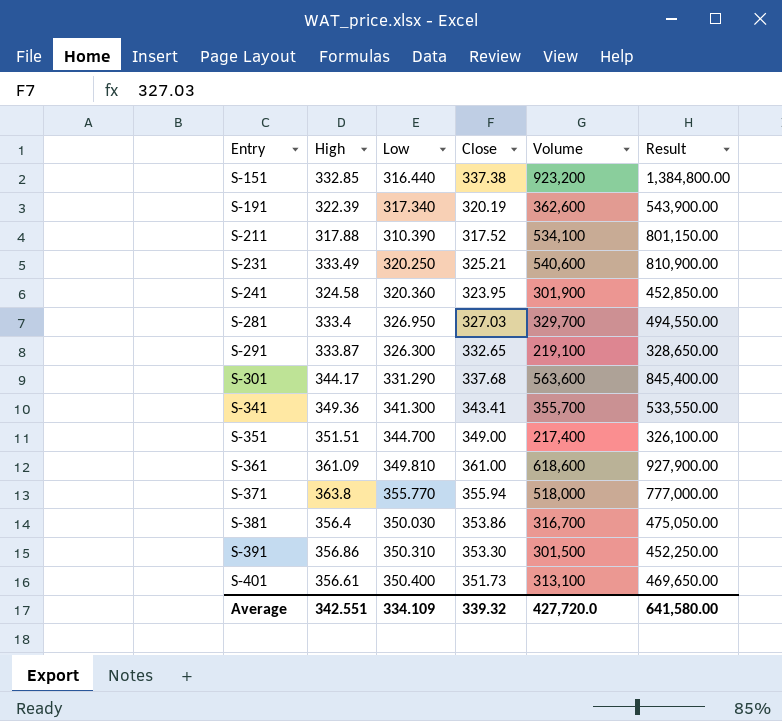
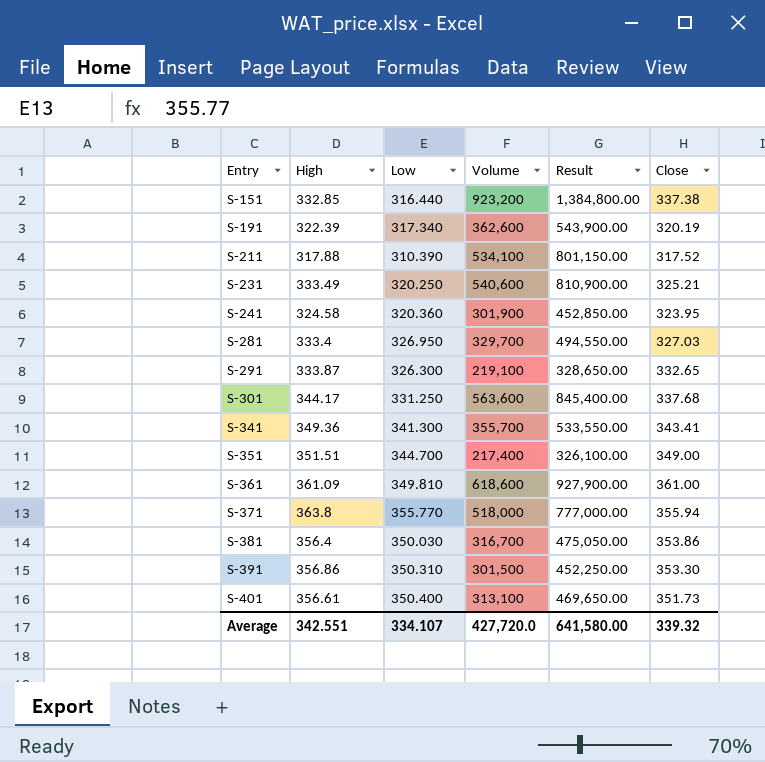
column Close | position: 4 -> 6
S-301 | Low: 331.290 -> 331.250
Average | Low: 334.109 -> 334.107

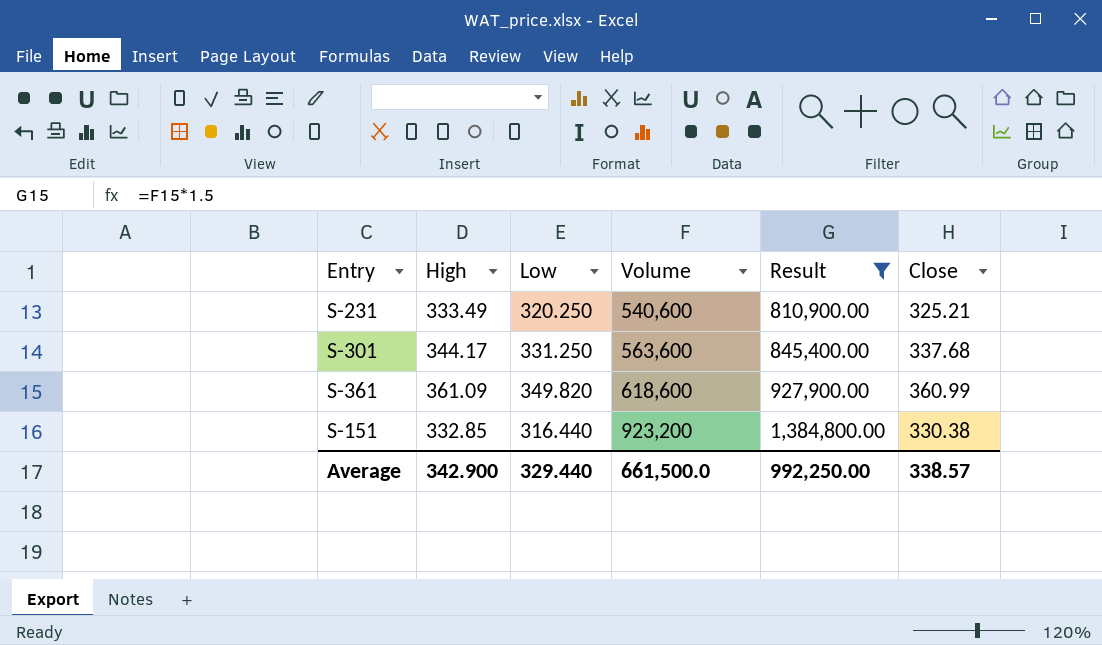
filter: none -> Result >= 810,900.00
row order: Entry ascending -> Volume ascending
S-361 | Low: 349.810 -> 349.820
S-361 | Close: 361.00 -> 360.99
S-151 | Close: 337.38 -> 330.38
Average | High: 342.551 -> 342.900
Average | Low: 334.107 -> 329.440
Average | Volume: 427,720.0 -> 661,500.0
Average | Result: 641,580.00 -> 992,250.00
Average | Close: 339.32 -> 338.57

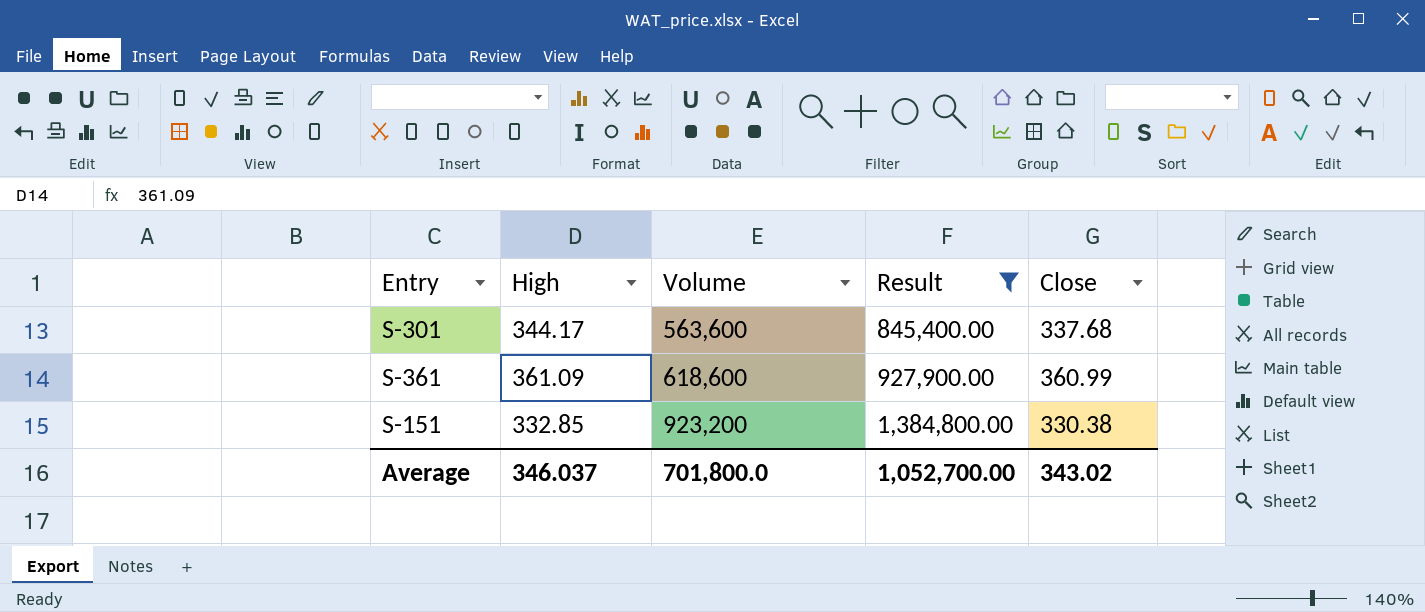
column Low | position: 3 -> none
row S-231: 333.49 | 320.250 | 540,600 | 810,900.00 | 325.21 -> none
Average | High: 342.900 -> 346.037
Average | Volume: 661,500.0 -> 701,800.0
Average | Result: 992,250.00 -> 1,052,700.00
Average | Close: 338.57 -> 343.02

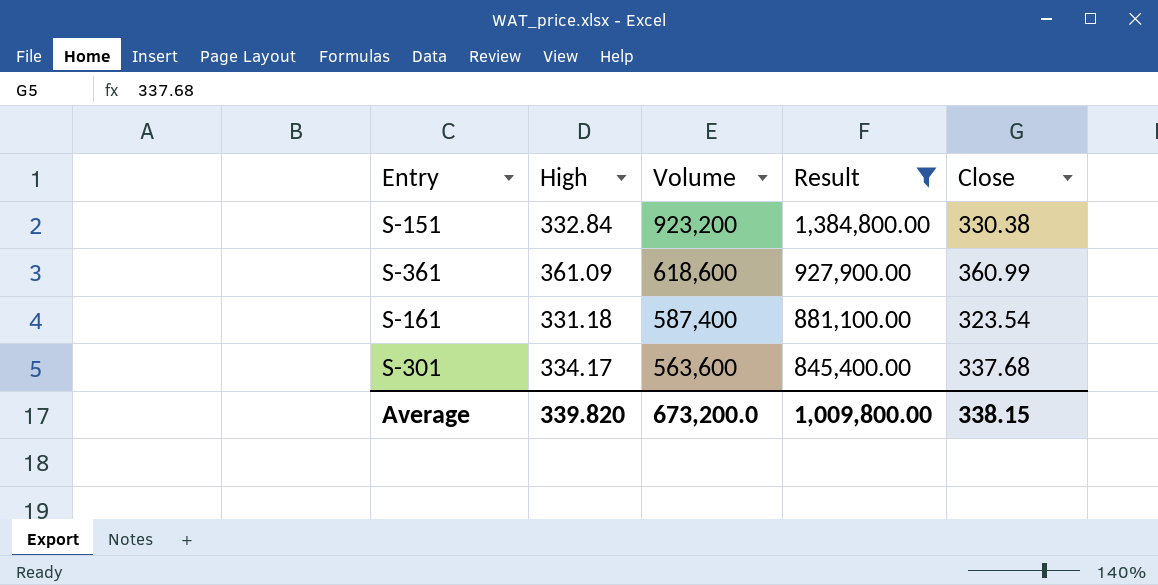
row order: Volume ascending -> Volume descending
S-151 | High: 332.85 -> 332.84
row S-161: none -> 331.18 | 587,400 | 881,100.00 | 323.54
S-301 | High: 344.17 -> 334.17
Average | High: 346.037 -> 339.820
Average | Volume: 701,800.0 -> 673,200.0
Average | Result: 1,052,700.00 -> 1,009,800.00
Average | Close: 343.02 -> 338.15

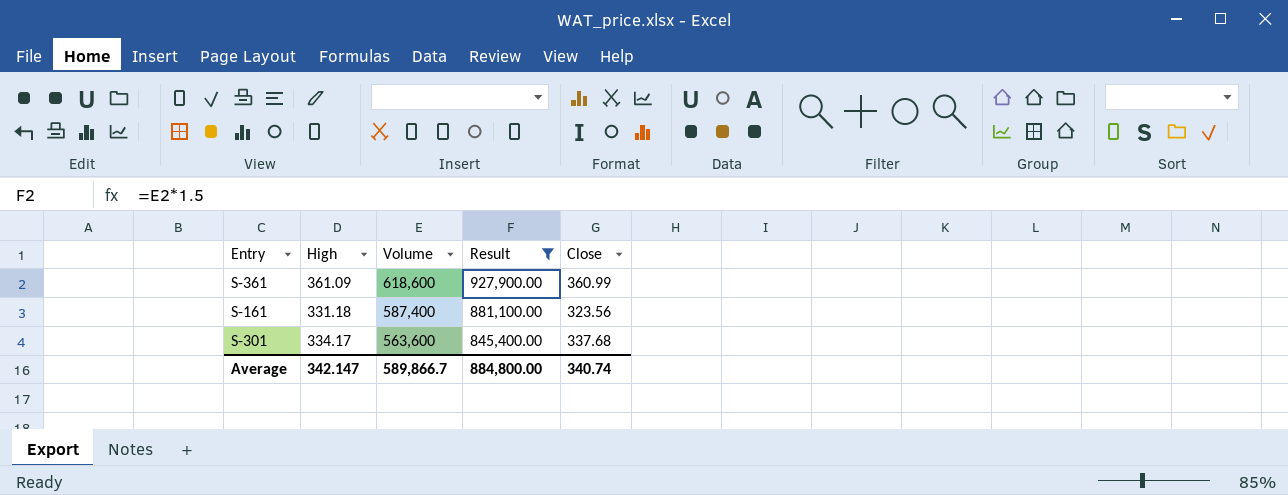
row S-151: 332.84 | 923,200 | 1,384,800.00 | 330.38 -> none
S-161 | Close: 323.54 -> 323.56
Average | High: 339.820 -> 342.147
Average | Volume: 673,200.0 -> 589,866.7
Average | Result: 1,009,800.00 -> 884,800.00
Average | Close: 338.15 -> 340.74

